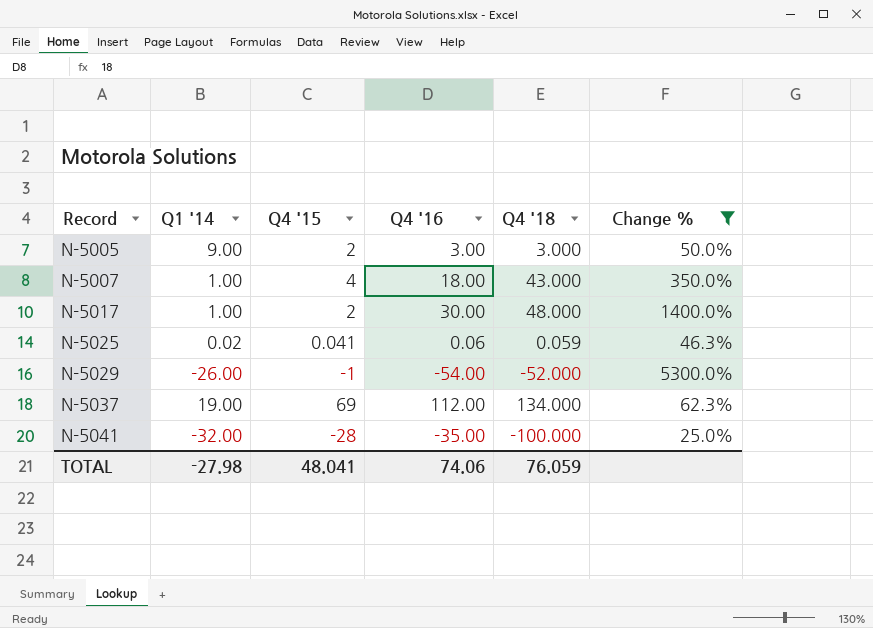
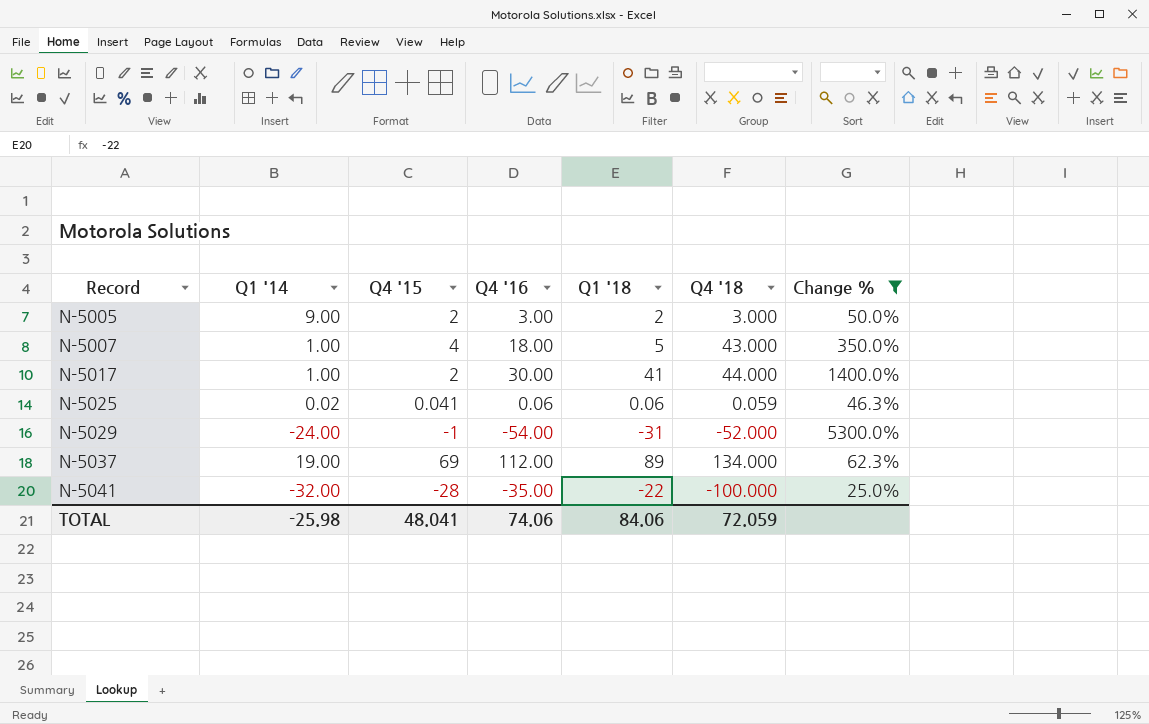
column Q1 '18 | position: none -> 5
N-5017 | Q4 '18: 48.000 -> 44.000
N-5029 | Q1 '14: -26.00 -> -24.00
TOTAL | Q1 '14: -27.98 -> -25.98
TOTAL | Q4 '18: 76.059 -> 72.059

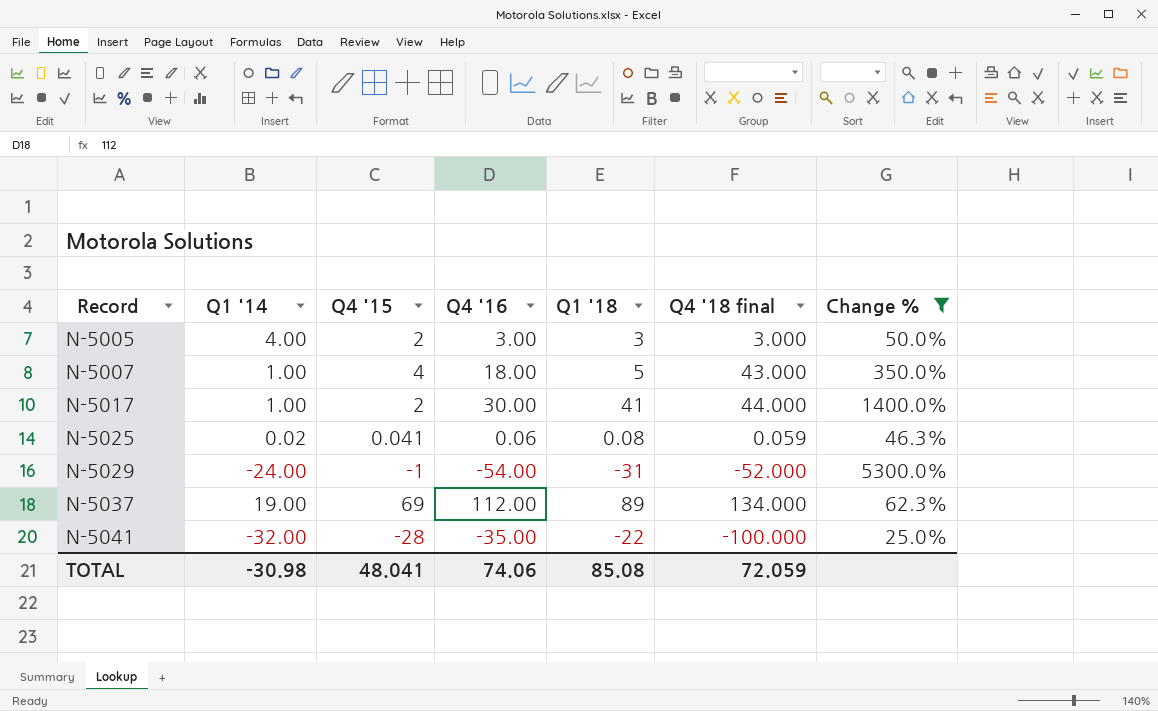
column name: Q4 '18 -> Q4 '18 final
N-5005 | Q1 '14: 9.00 -> 4.00
N-5005 | Q1 '18: 2 -> 3
N-5025 | Q1 '18: 0.06 -> 0.08
TOTAL | Q1 '14: -25.98 -> -30.98
TOTAL | Q1 '18: 84.06 -> 85.08

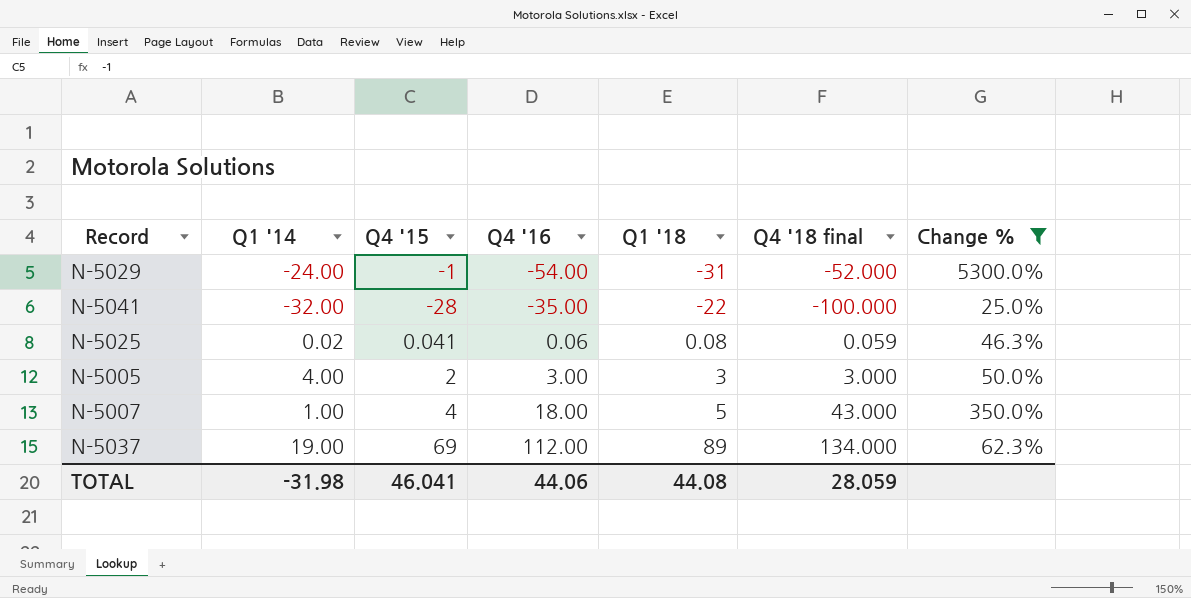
row order: Record ascending -> Q4 '16 ascending
row N-5017: 1.00 | 2 | 30.00 | 41 | 44.000 | 1400.0% -> none
TOTAL | Q1 '14: -30.98 -> -31.98
TOTAL | Q4 '15: 48.041 -> 46.041
TOTAL | Q4 '16: 74.06 -> 44.06
TOTAL | Q1 '18: 85.08 -> 44.08
TOTAL | Q4 '18 final: 72.059 -> 28.059

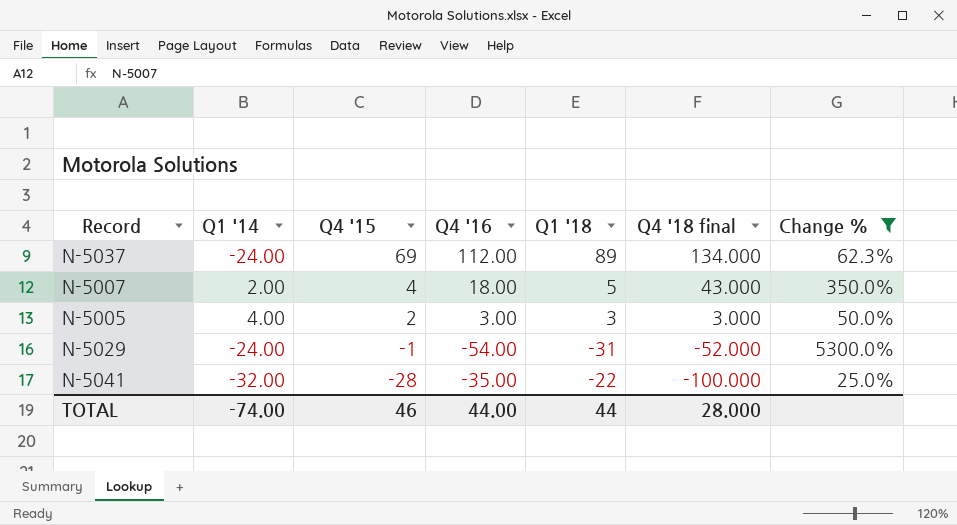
row order: Q4 '16 ascending -> Q4 '15 descending
row N-5025: 0.02 | 0.041 | 0.06 | 0.08 | 0.059 | 46.3% -> none
N-5037 | Q1 '14: 19.00 -> -24.00
N-5007 | Q1 '14: 1.00 -> 2.00
TOTAL | Q1 '14: -31.98 -> -74.00
TOTAL | Q4 '15: 46.041 -> 46
TOTAL | Q4 '16: 44.06 -> 44.00
TOTAL | Q1 '18: 44.08 -> 44
TOTAL | Q4 '18 final: 28.059 -> 28.000

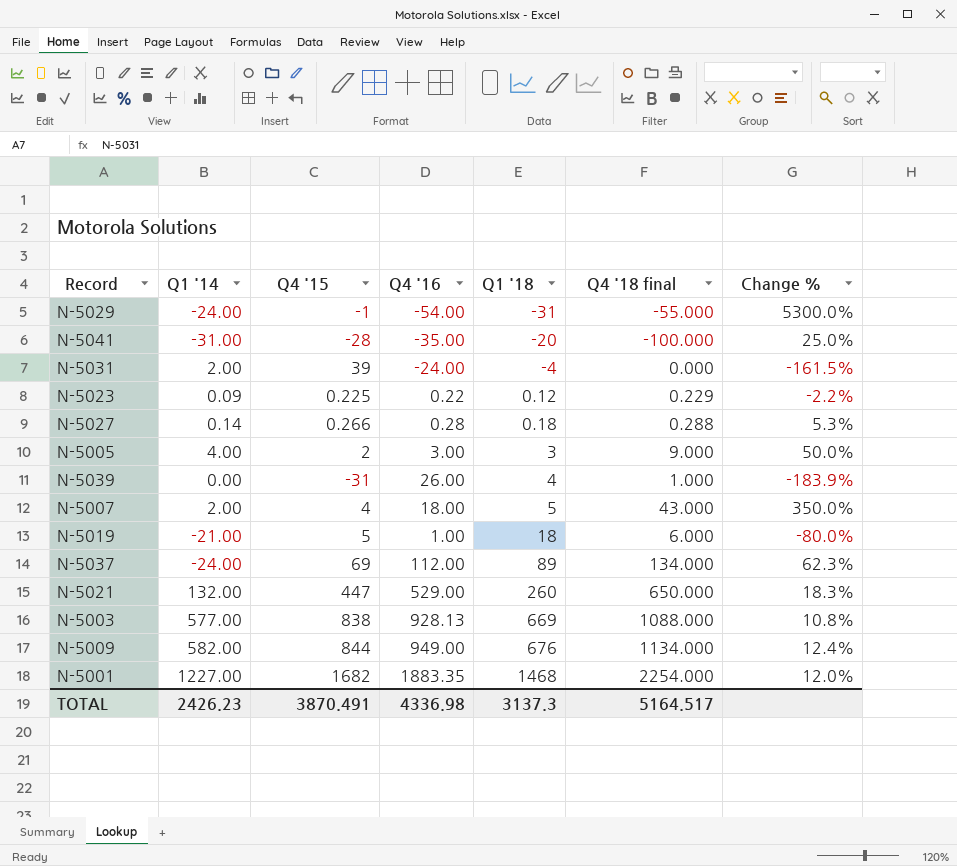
filter: Change % >= 25.0% -> none
row order: Q4 '15 descending -> Q1 '18 ascending
N-5029 | Q4 '18 final: -52.000 -> -55.000
N-5041 | Q1 '14: -32.00 -> -31.00
N-5041 | Q1 '18: -22 -> -20
N-5005 | Q4 '18 final: 3.000 -> 9.000
TOTAL | Q1 '14: -74.00 -> 2426.23
TOTAL | Q4 '15: 46 -> 3870.491
TOTAL | Q4 '16: 44.00 -> 4336.98
TOTAL | Q1 '18: 44 -> 3137.3
TOTAL | Q4 '18 final: 28.000 -> 5164.517

